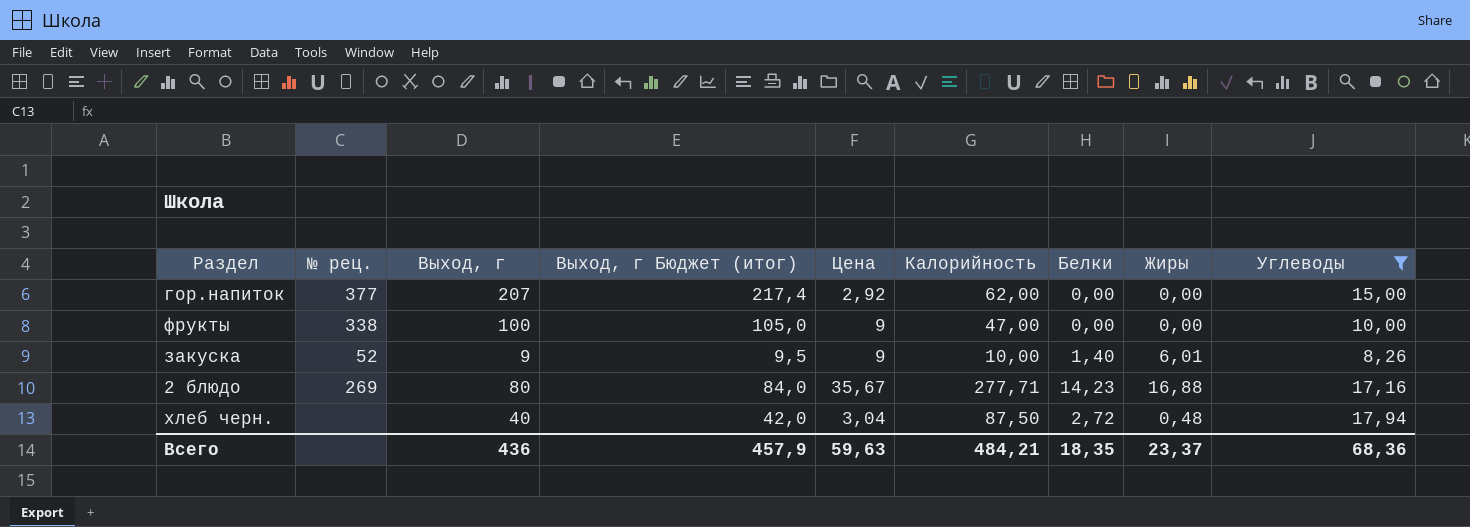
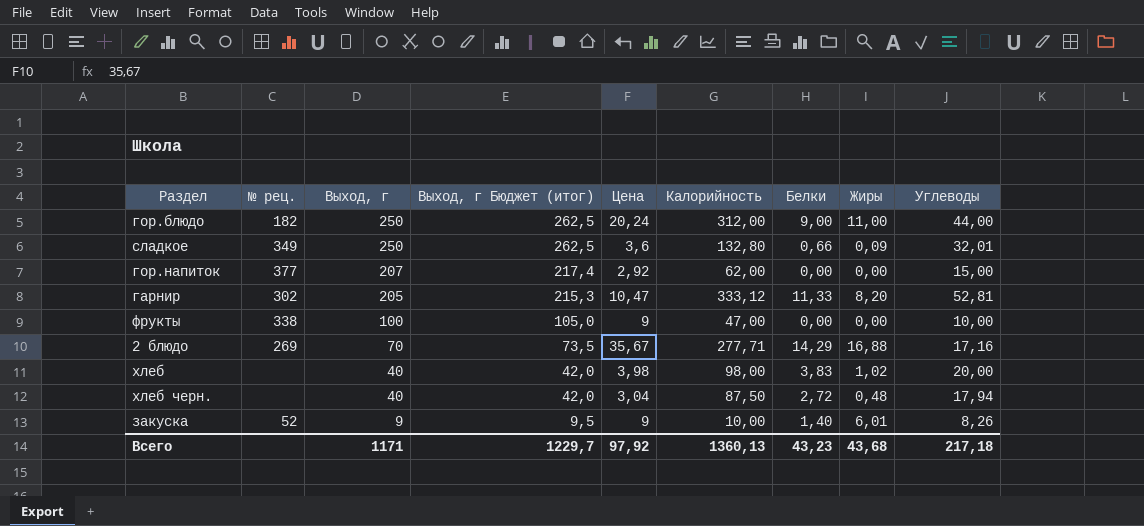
filter: Углеводы <= 17,94 -> none
row order: none -> Выход, г descending
2 блюдо | Выход, г: 80 -> 70
2 блюдо | Выход, г Бюджет (итог): 84,0 -> 73,5
2 блюдо | Белки: 14,23 -> 14,29
Всего | Выход, г: 436 -> 1171
Всего | Выход, г Бюджет (итог): 457,9 -> 1229,7
Всего | Цена: 59,63 -> 97,92
Всего | Калорийность: 484,21 -> 1360,13
Всего | Белки: 18,35 -> 43,23
Всего | Жиры: 23,37 -> 43,68
Всего | Углеводы: 68,36 -> 217,18

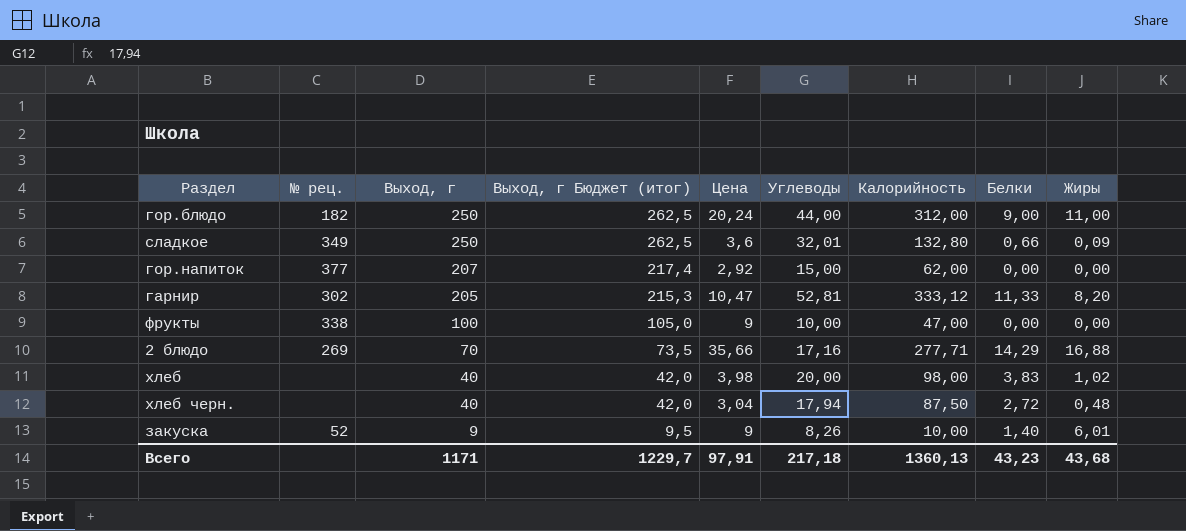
column Углеводы | position: 9 -> 6
2 блюдо | Цена: 35,67 -> 35,66
Всего | Цена: 97,92 -> 97,91

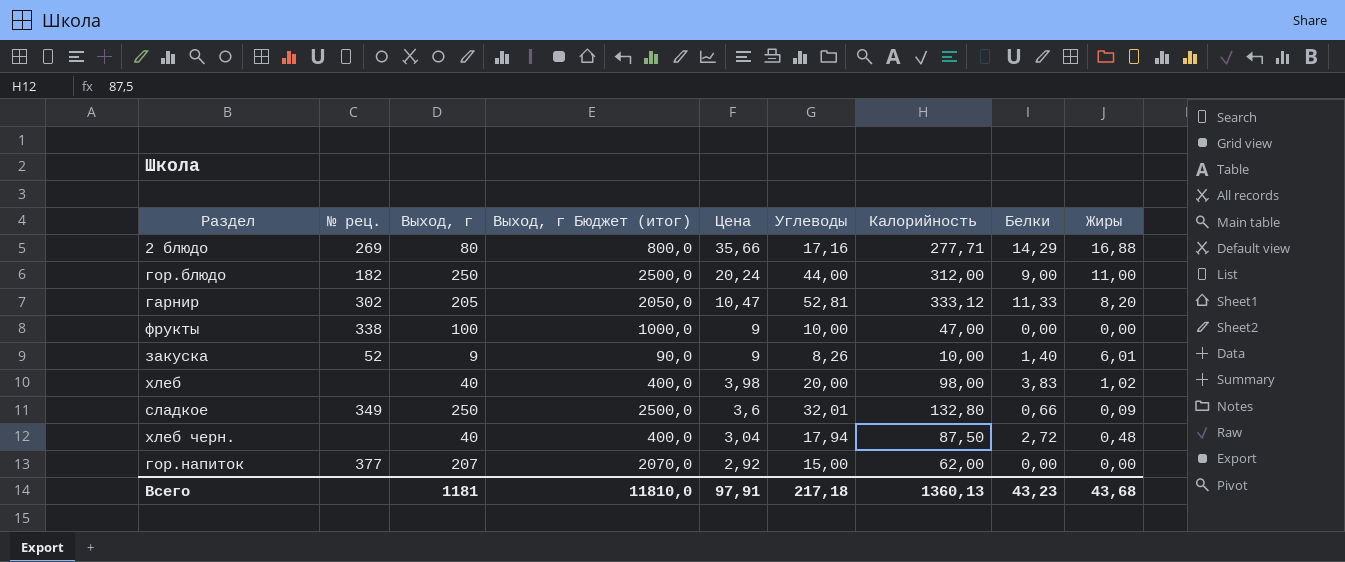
row order: Выход, г descending -> Цена descending
column Выход, г Бюджет (итог) | formula: [Выход, г] * 1,05 -> [Выход, г] * 10
2 блюдо | Выход, г: 70 -> 80
Всего | Выход, г: 1171 -> 1181
Всего | Выход, г Бюджет (итог): 1229,7 -> 11810,0

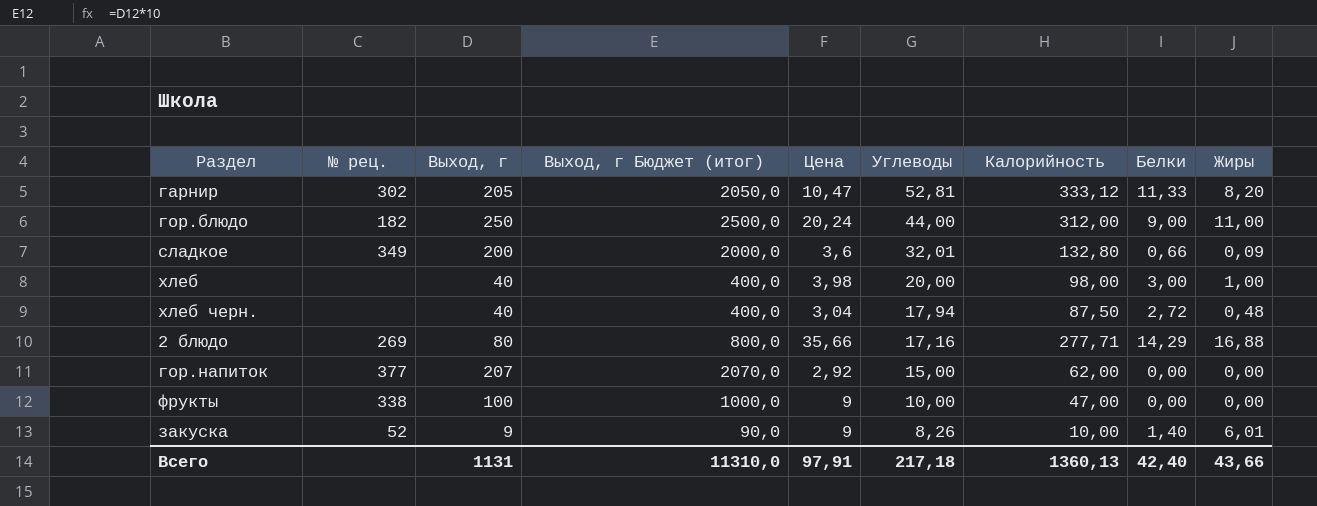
row order: Цена descending -> Углеводы descending
сладкое | Выход, г: 250 -> 200
сладкое | Выход, г Бюджет (итог): 2500,0 -> 2000,0
хлеб | Белки: 3,83 -> 3,00
хлеб | Жиры: 1,02 -> 1,00
Всего | Выход, г: 1181 -> 1131
Всего | Выход, г Бюджет (итог): 11810,0 -> 11310,0
Всего | Белки: 43,23 -> 42,40
Всего | Жиры: 43,68 -> 43,66

